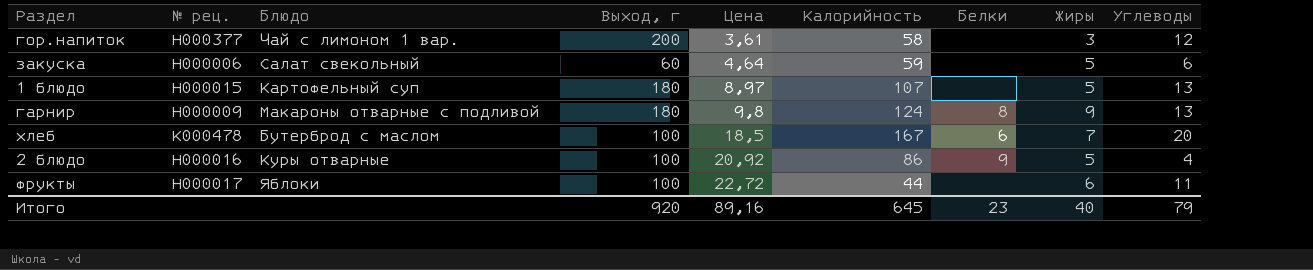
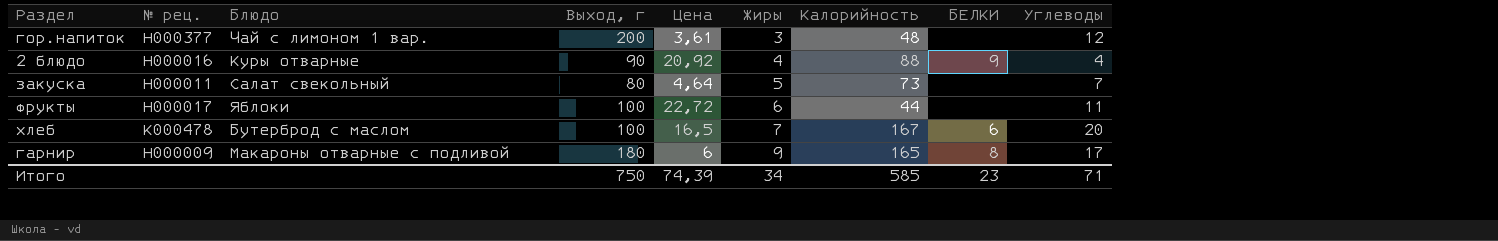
row order: Цена ascending -> Жиры ascending
column Жиры | position: 8 -> 6
column name: Белки -> БЕЛКИ
row 1 блюдо: Н000015 | Картофельный суп | 180 | 8,97 | 107 | none | 5 | 13 -> none
гор.напиток | Калорийность: 58 -> 48
2 блюдо | Выход, г: 100 -> 90
2 блюдо | Жиры: 5 -> 4
2 блюдо | Калорийность: 86 -> 88
закуска | № рец.: Н000006 -> Н000011
закуска | Выход, г: 60 -> 80
закуска | Калорийность: 59 -> 73
закуска | Углеводы: 6 -> 7
хлеб | Цена: 18,5 -> 16,5
гарнир | Цена: 9,8 -> 6
гарнир | Калорийность: 124 -> 165
гарнир | Углеводы: 13 -> 17
Итого | Выход, г: 920 -> 750
Итого | Цена: 89,16 -> 74,39
Итого | Жиры: 40 -> 34
Итого | Калорийность: 645 -> 585
Итого | Углеводы: 79 -> 71

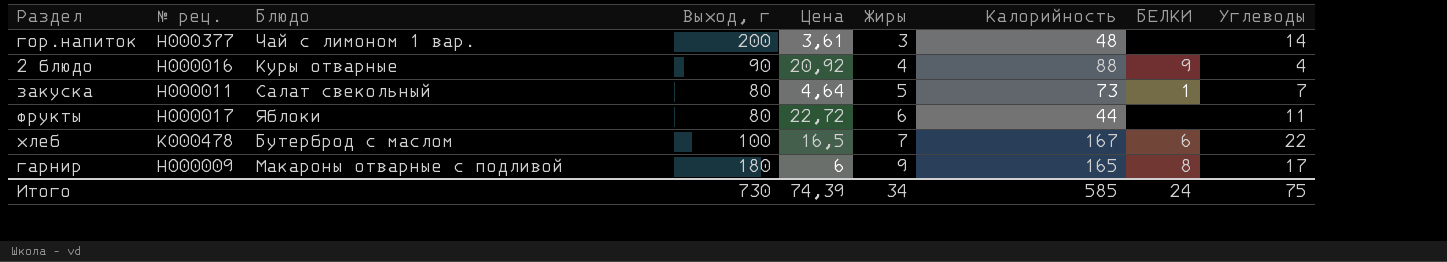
гор.напиток | Углеводы: 12 -> 14
закуска | БЕЛКИ: none -> 1
фрукты | Выход, г: 100 -> 80
хлеб | Углеводы: 20 -> 22
Итого | Выход, г: 750 -> 730
Итого | БЕЛКИ: 23 -> 24
Итого | Углеводы: 71 -> 75

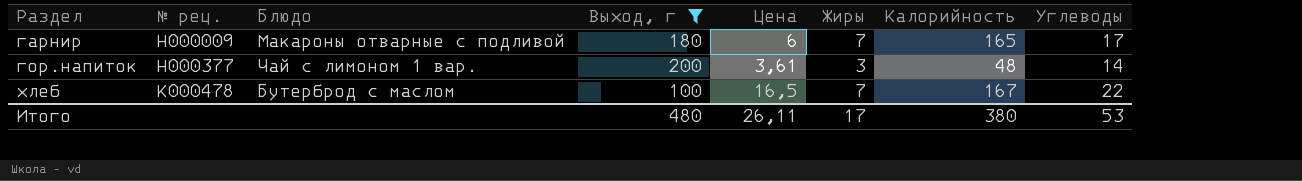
filter: none -> Выход, г >= 100
row order: Жиры ascending -> Раздел ascending
column БЕЛКИ | position: 8 -> none
гарнир | Жиры: 9 -> 7
Итого | Выход, г: 730 -> 480
Итого | Цена: 74,39 -> 26,11
Итого | Жиры: 34 -> 17
Итого | Калорийность: 585 -> 380
Итого | Углеводы: 75 -> 53

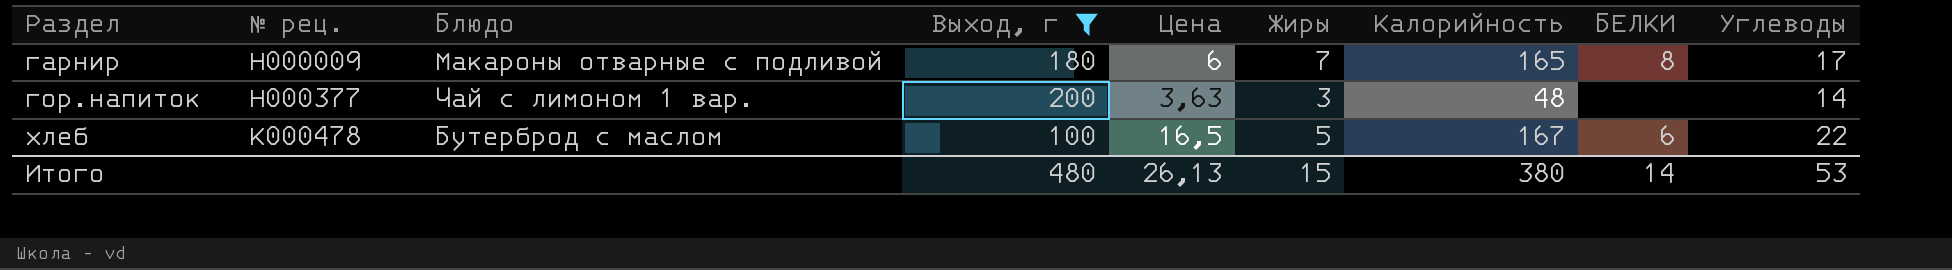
column БЕЛКИ | position: none -> 8
гор.напиток | Цена: 3,61 -> 3,63
хлеб | Жиры: 7 -> 5
Итого | Цена: 26,11 -> 26,13
Итого | Жиры: 17 -> 15

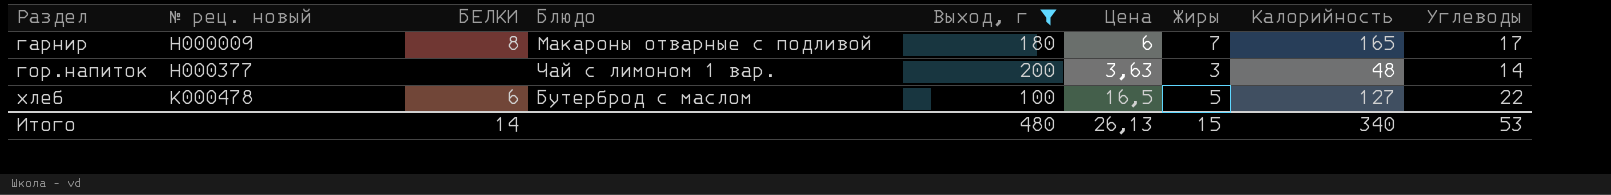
column name: № рец. -> № рец. новый
column БЕЛКИ | position: 8 -> 3
хлеб | Калорийность: 167 -> 127
Итого | Калорийность: 380 -> 340

